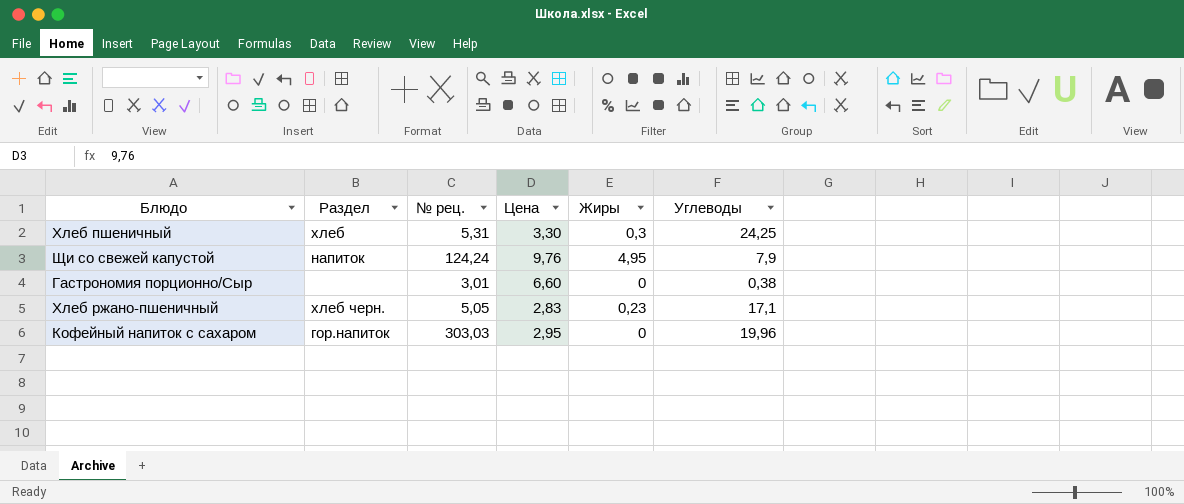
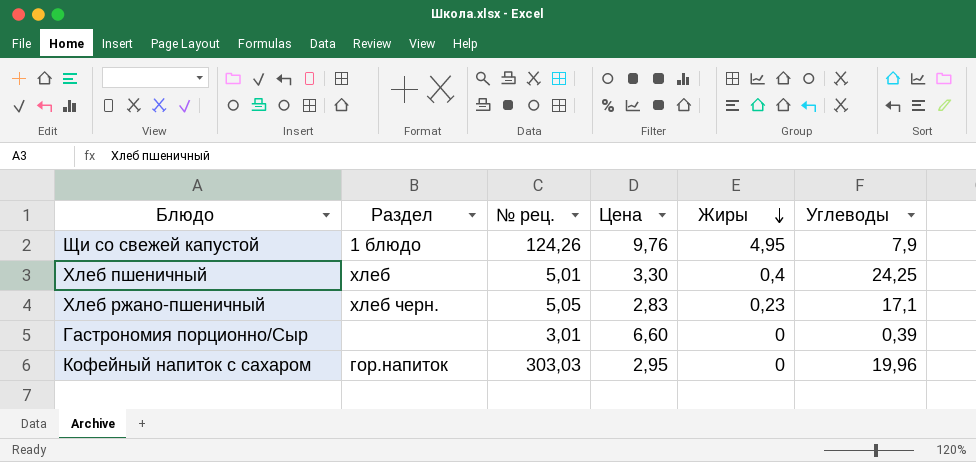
row order: none -> Жиры descending
Щи со свежей капустой | Раздел: напиток -> 1 блюдо
Щи со свежей капустой | № рец.: 124,24 -> 124,26
Хлеб пшеничный | № рец.: 5,31 -> 5,01
Хлеб пшеничный | Жиры: 0,3 -> 0,4
Гастрономия порционно/Сыр | Углеводы: 0,38 -> 0,39

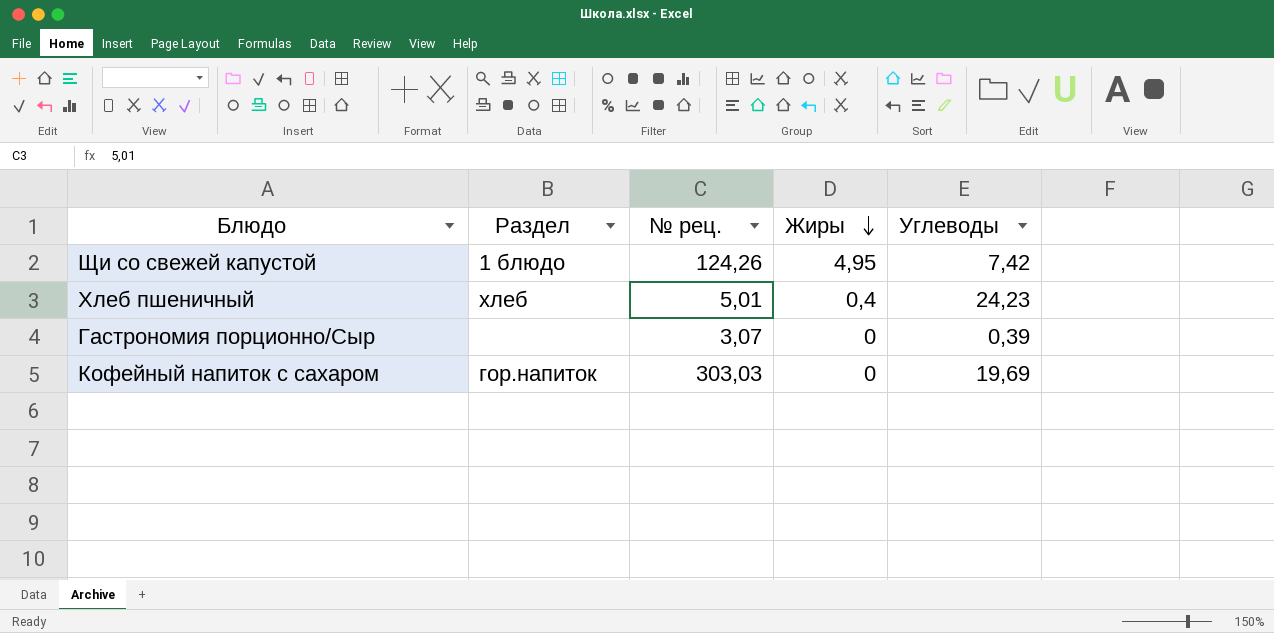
column Цена | position: 4 -> none
row Хлеб ржано-пшеничный: хлеб черн. | 5,05 | 2,83 | 0,23 | 17,1 -> none
Щи со свежей капустой | Углеводы: 7,9 -> 7,42
Хлеб пшеничный | Углеводы: 24,25 -> 24,23
Гастрономия порционно/Сыр | № рец.: 3,01 -> 3,07
Кофейный напиток с сахаром | Углеводы: 19,96 -> 19,69

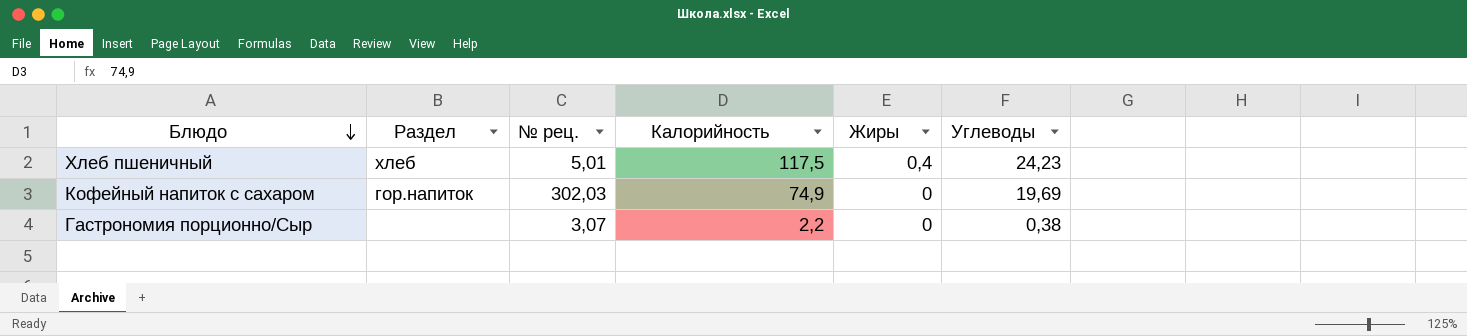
row order: Жиры descending -> Блюдо descending
column Калорийность | position: none -> 4
row Щи со свежей капустой: 1 блюдо | 124,26 | 4,95 | 7,42 -> none
Кофейный напиток с сахаром | № рец.: 303,03 -> 302,03
Гастрономия порционно/Сыр | Углеводы: 0,39 -> 0,38

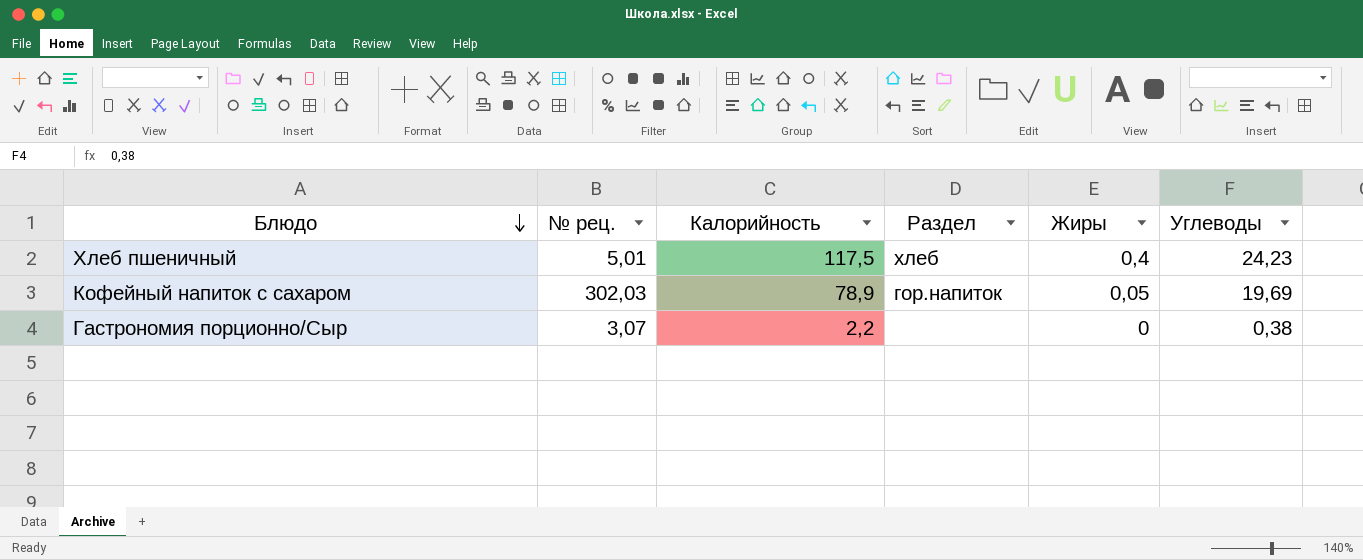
column Раздел | position: 2 -> 4
Кофейный напиток с сахаром | Калорийность: 74,9 -> 78,9
Кофейный напиток с сахаром | Жиры: 0 -> 0,05

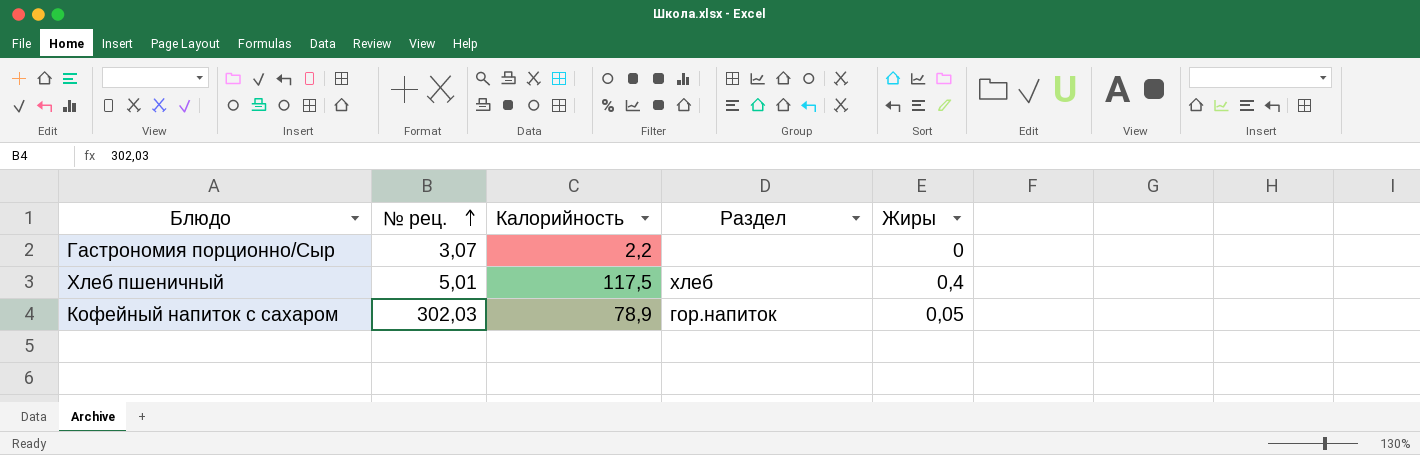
row order: Блюдо descending -> № рец. ascending
column Углеводы | position: 6 -> none

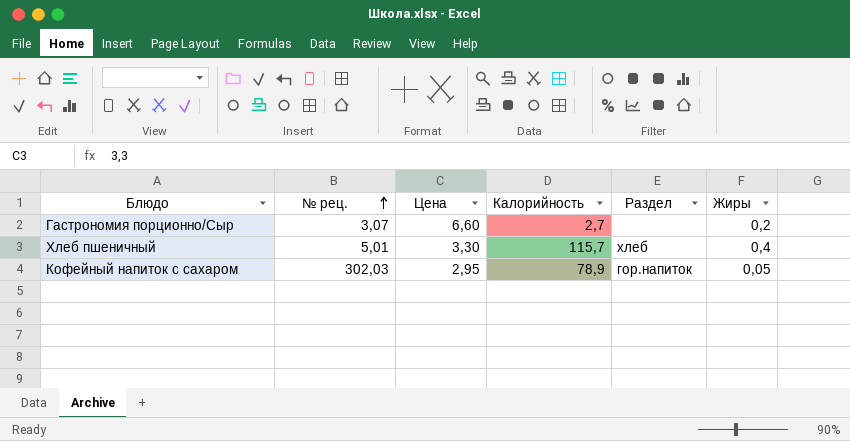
column Цена | position: none -> 3
Гастрономия порционно/Сыр | Калорийность: 2,2 -> 2,7
Гастрономия порционно/Сыр | Жиры: 0 -> 0,2
Хлеб пшеничный | Калорийность: 117,5 -> 115,7

